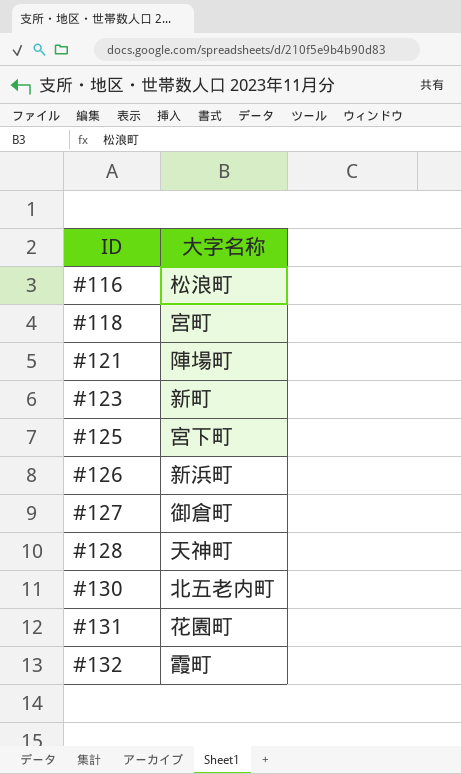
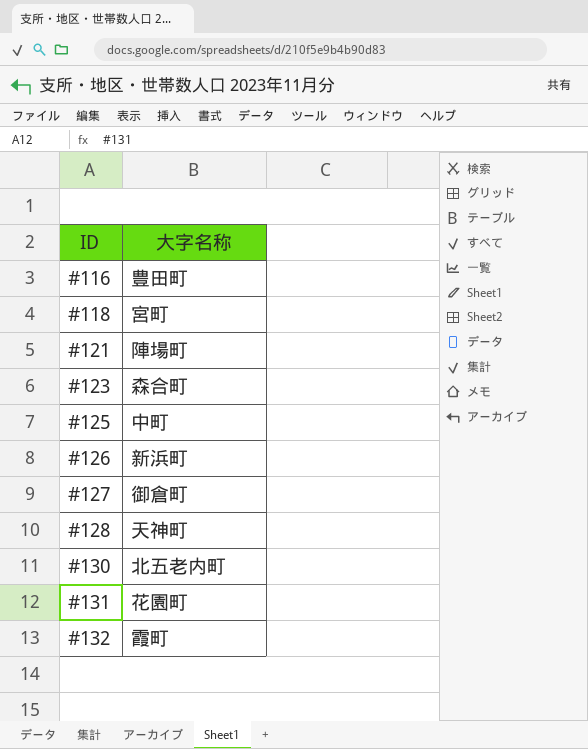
#116 | 大字名称: 松浪町 -> 豊田町
#123 | 大字名称: 新町 -> 森合町
#125 | 大字名称: 宮下町 -> 中町

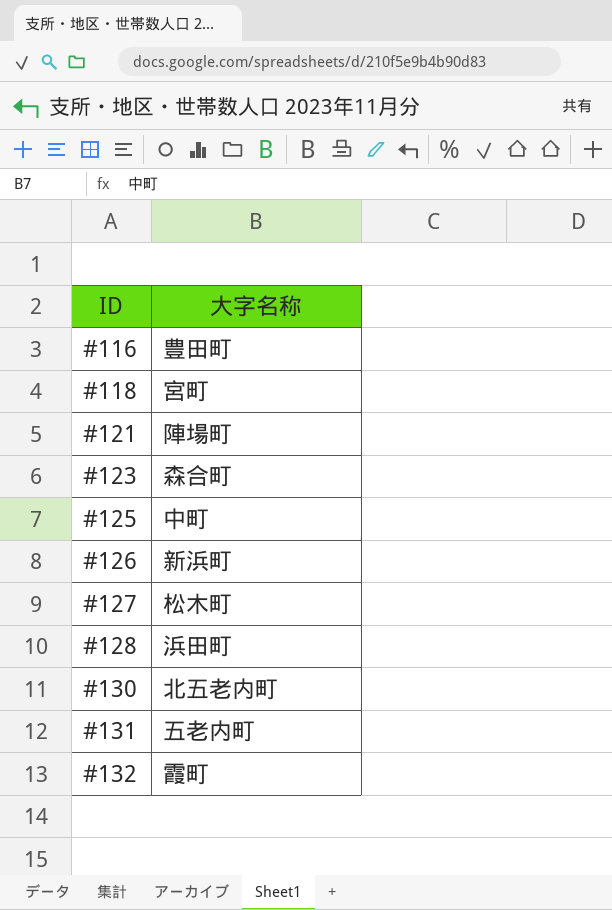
#127 | 大字名称: 御倉町 -> 松木町
#128 | 大字名称: 天神町 -> 浜田町
#131 | 大字名称: 花園町 -> 五老内町

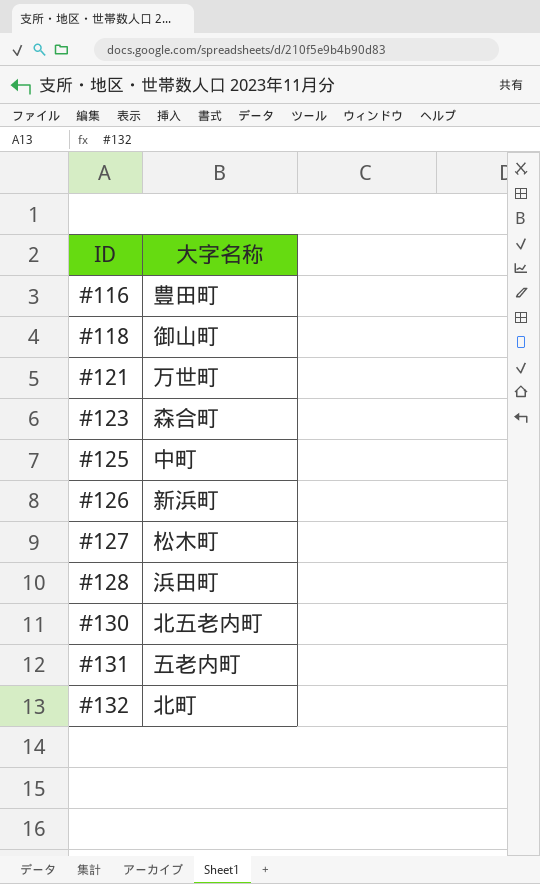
#118 | 大字名称: 宮町 -> 御山町
#121 | 大字名称: 陣場町 -> 万世町
#132 | 大字名称: 霞町 -> 北町

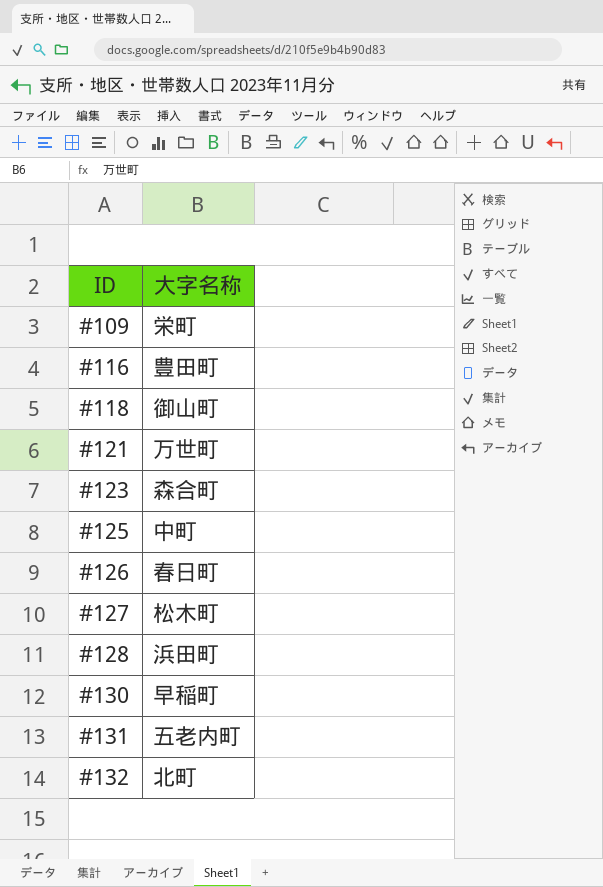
row #109: none -> 栄町
#126 | 大字名称: 新浜町 -> 春日町
#130 | 大字名称: 北五老内町 -> 早稲町

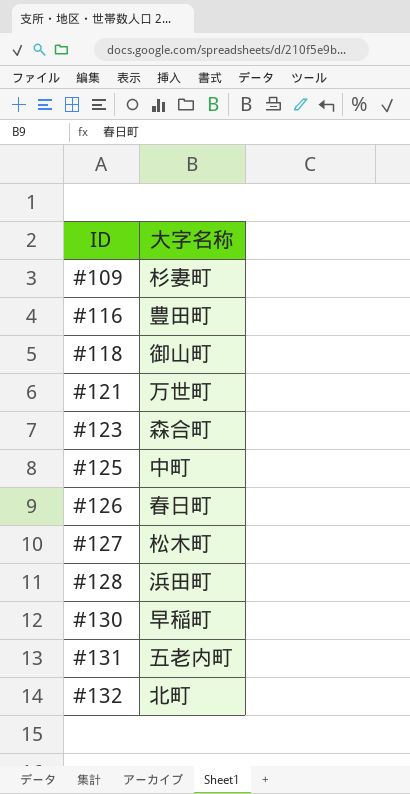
#109 | 大字名称: 栄町 -> 杉妻町

